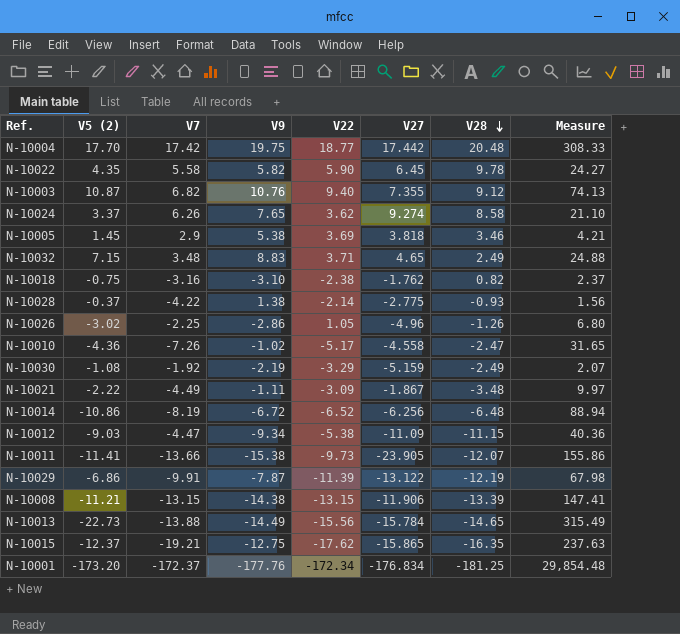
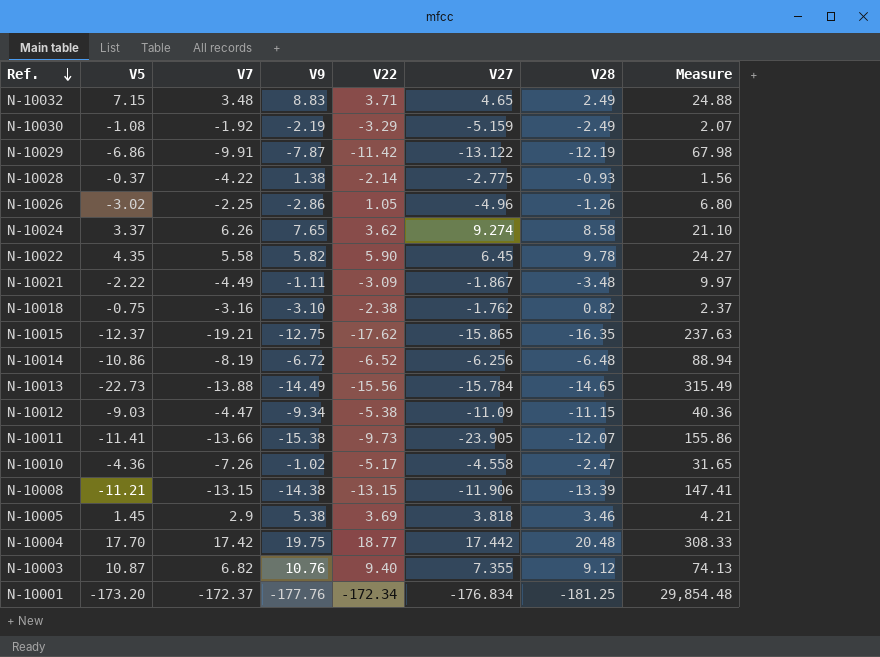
row order: V28 descending -> Ref. descending
column name: V5 (2) -> V5
N-10029 | V22: -11.39 -> -11.42

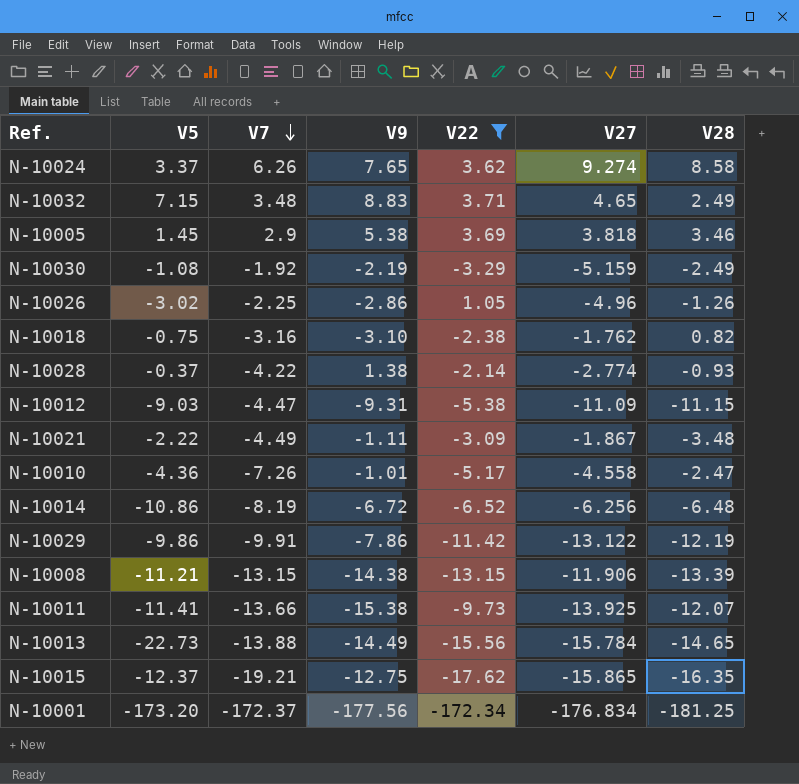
filter: none -> V22 <= 3.71
row order: Ref. descending -> V7 descending
column Measure | formula: [V5] * [V7] -> none
N-10028 | V27: -2.775 -> -2.774
N-10012 | V9: -9.34 -> -9.31
N-10010 | V9: -1.02 -> -1.01
N-10029 | V5: -6.86 -> -9.86
N-10029 | V9: -7.87 -> -7.86
N-10011 | V27: -23.905 -> -13.925
N-10001 | V9: -177.76 -> -177.56

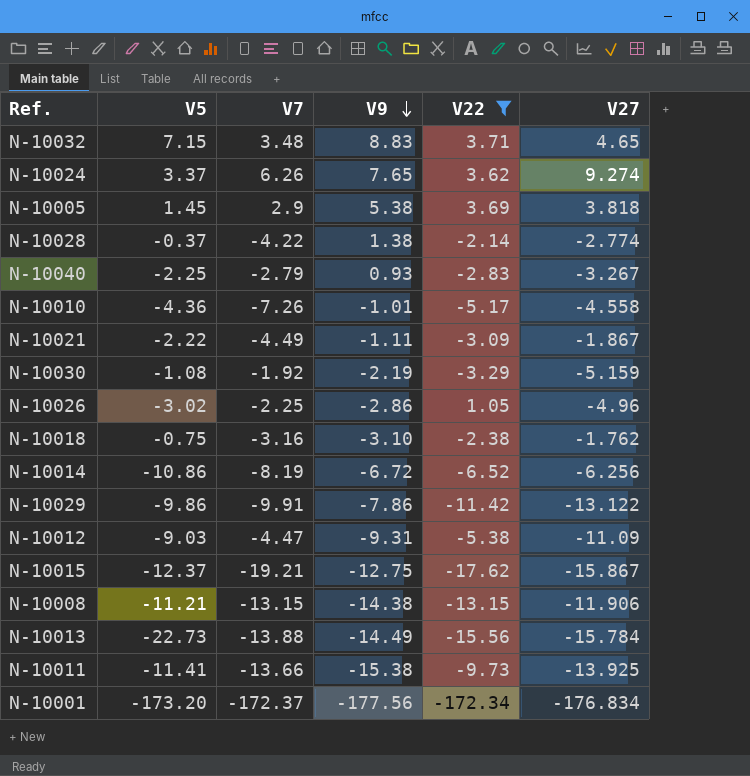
row order: V7 descending -> V9 descending
column V28 | position: 7 -> none
row N-10040: none -> -2.25 | -2.79 | 0.93 | -2.83 | -3.267
N-10015 | V27: -15.865 -> -15.867

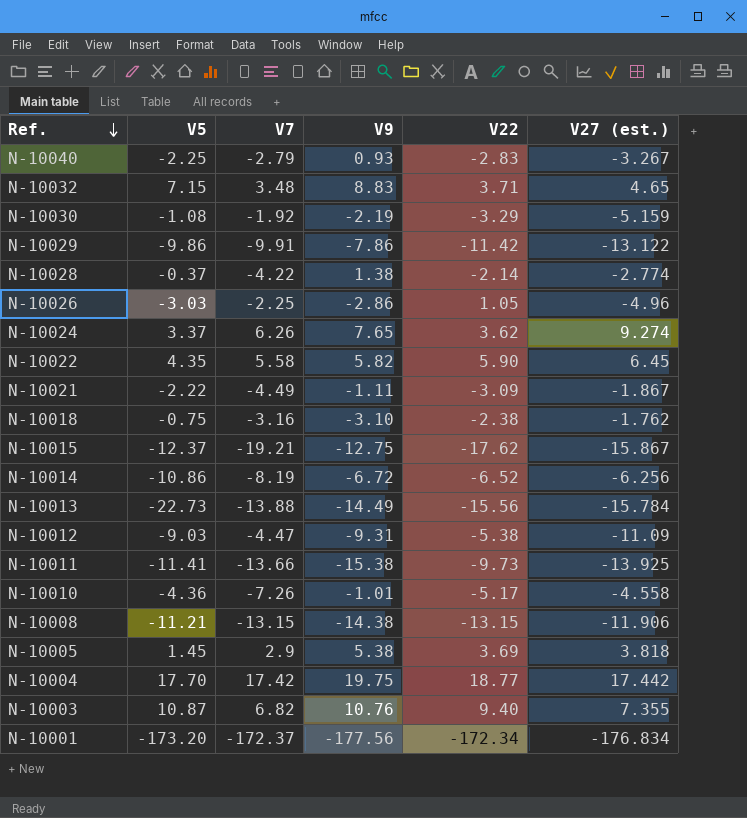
filter: V22 <= 3.71 -> none
row order: V9 descending -> Ref. descending
column name: V27 -> V27 (est.)
N-10026 | V5: -3.02 -> -3.03

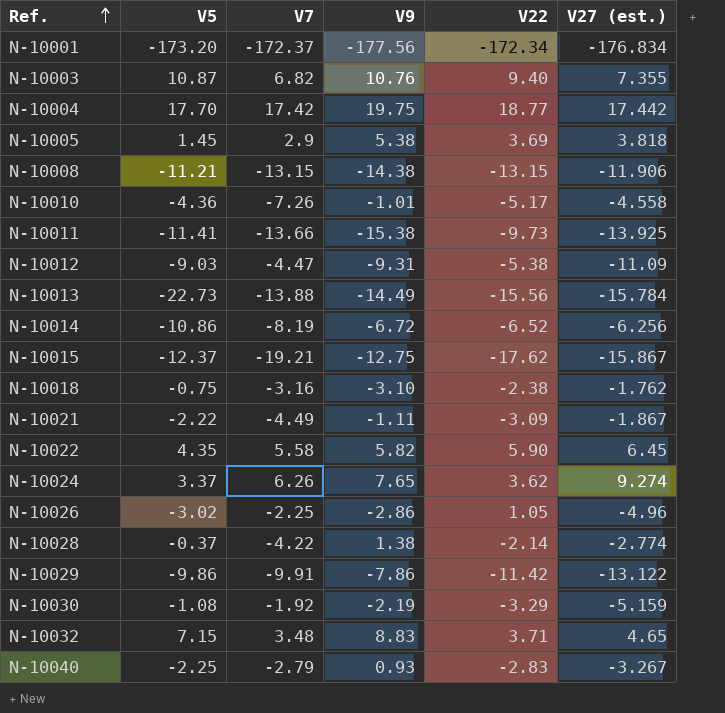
row order: Ref. descending -> Ref. ascending
N-10026 | V5: -3.03 -> -3.02

